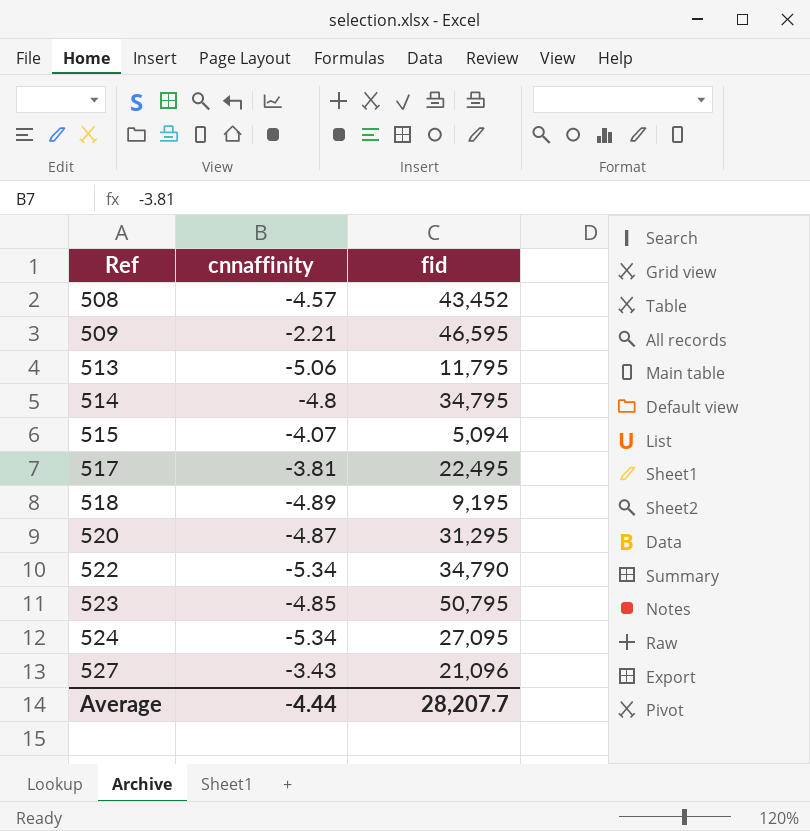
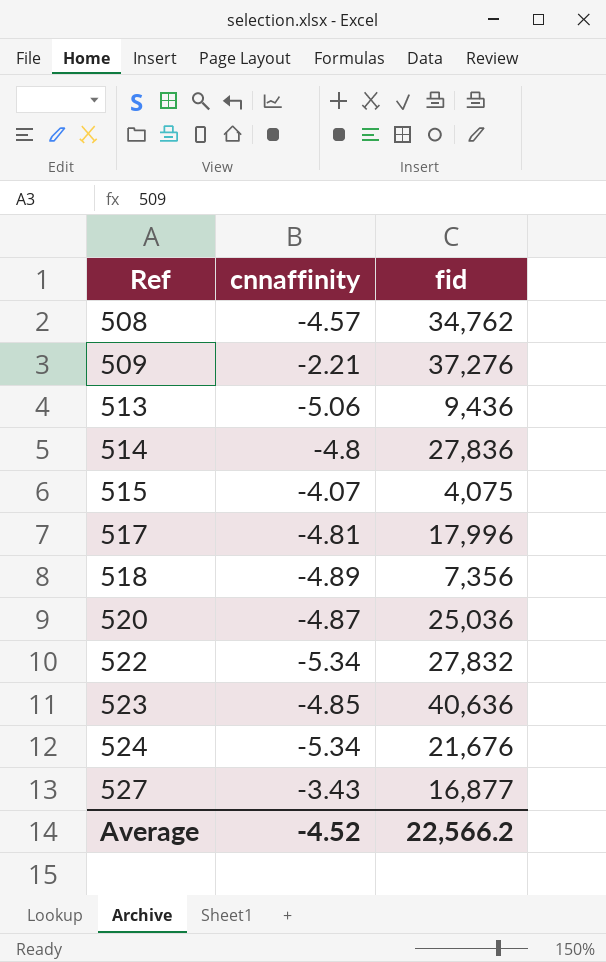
508 | fid: 43,452 -> 34,762
509 | fid: 46,595 -> 37,276
513 | fid: 11,795 -> 9,436
514 | fid: 34,795 -> 27,836
515 | fid: 5,094 -> 4,075
517 | cnnaffinity: -3.81 -> -4.81
517 | fid: 22,495 -> 17,996
518 | fid: 9,195 -> 7,356
520 | fid: 31,295 -> 25,036
522 | fid: 34,790 -> 27,832
523 | fid: 50,795 -> 40,636
524 | fid: 27,095 -> 21,676
527 | fid: 21,096 -> 16,877
Average | cnnaffinity: -4.44 -> -4.52
Average | fid: 28,207.7 -> 22,566.2

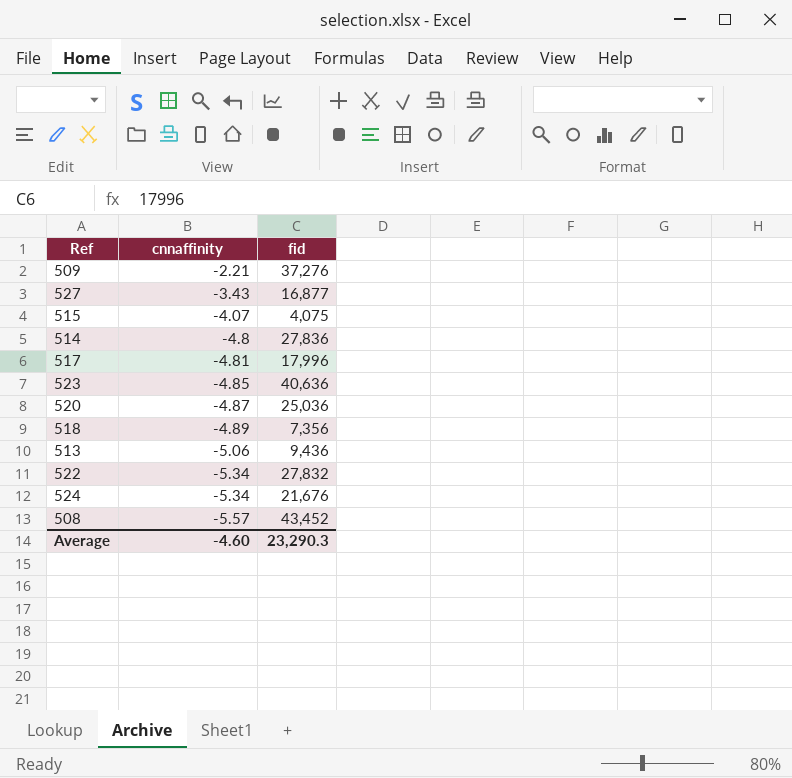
row order: Ref ascending -> cnnaffinity descending
508 | cnnaffinity: -4.57 -> -5.57
508 | fid: 34,762 -> 43,452
Average | cnnaffinity: -4.52 -> -4.60
Average | fid: 22,566.2 -> 23,290.3

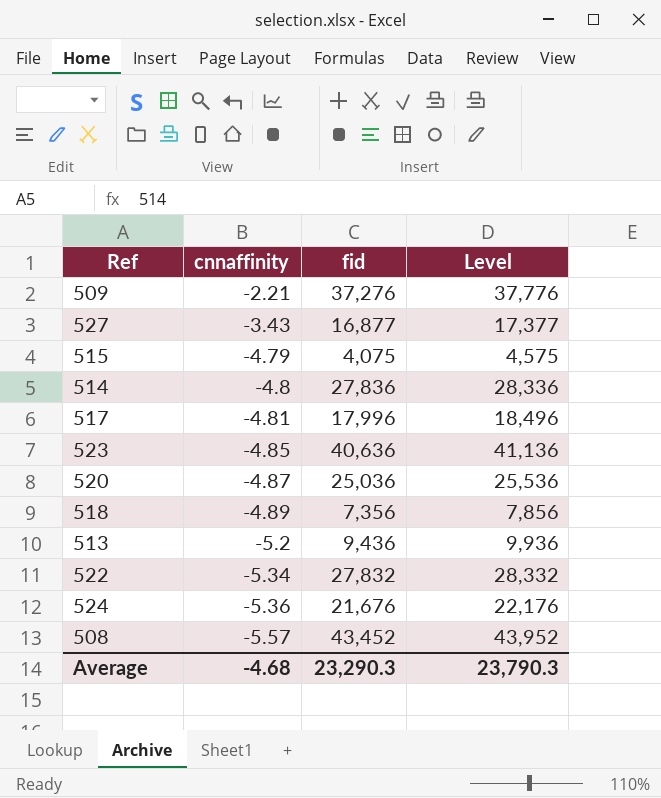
column Level | formula: none -> [fid] + 500
515 | cnnaffinity: -4.07 -> -4.79
513 | cnnaffinity: -5.06 -> -5.2
524 | cnnaffinity: -5.34 -> -5.36
Average | cnnaffinity: -4.60 -> -4.68

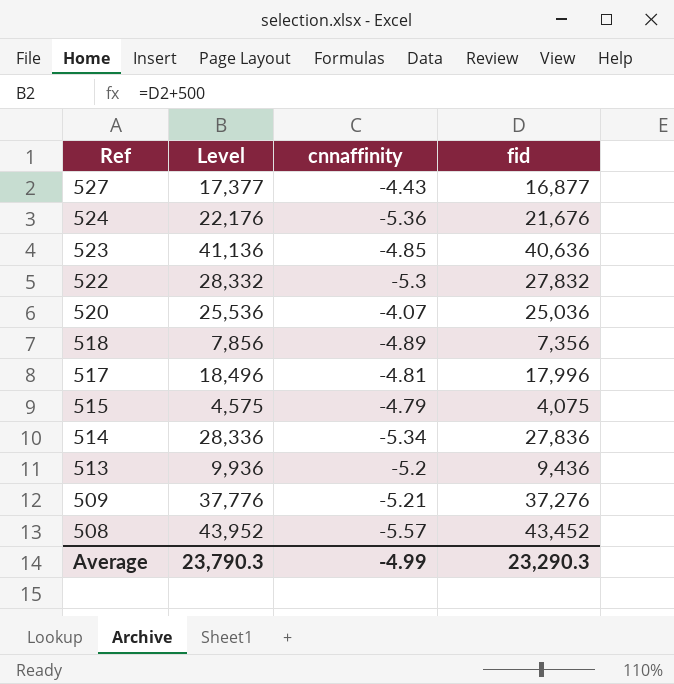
row order: cnnaffinity descending -> Ref descending
column Level | position: 4 -> 2
527 | cnnaffinity: -3.43 -> -4.43
522 | cnnaffinity: -5.34 -> -5.3
520 | cnnaffinity: -4.87 -> -4.07
514 | cnnaffinity: -4.8 -> -5.34
509 | cnnaffinity: -2.21 -> -5.21
Average | cnnaffinity: -4.68 -> -4.99

